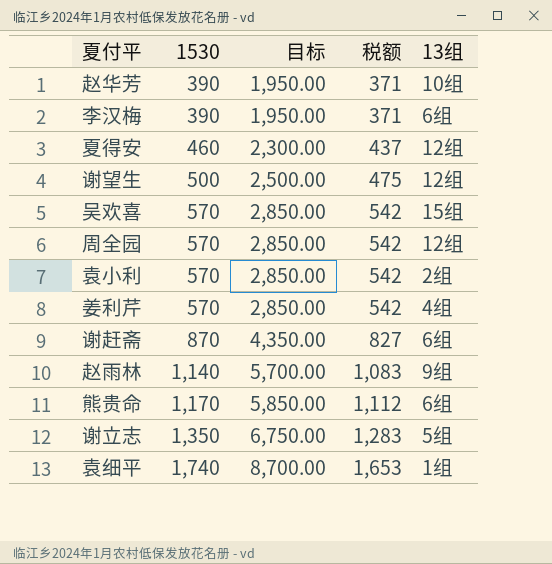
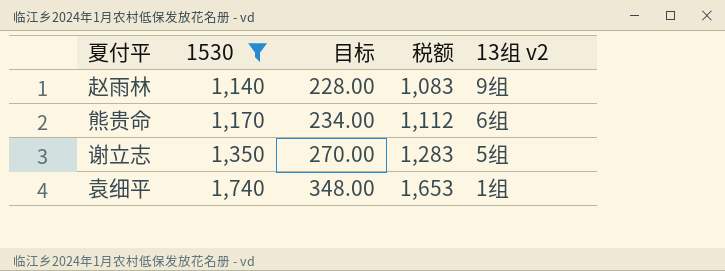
filter: none -> 1530 >= 1,140
column 目标 | formula: [1530] * 5 -> [1530] * 0.2
column name: 13组 -> 13组 v2

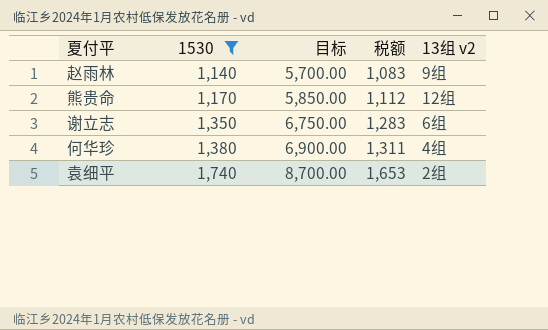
column 目标 | formula: [1530] * 0.2 -> [1530] * 5
熊贵命 | 13组 v2: 6组 -> 12组
谢立志 | 13组 v2: 5组 -> 6组
row 何华珍: none -> 1,380 | 6,900.00 | 1,311 | 4组
袁细平 | 13组 v2: 1组 -> 2组

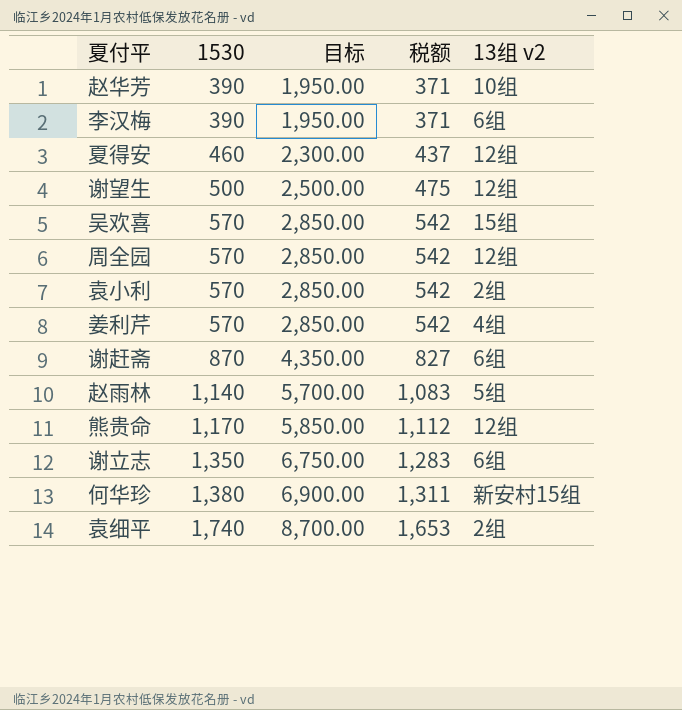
filter: 1530 >= 1,140 -> none
赵雨林 | 13组 v2: 9组 -> 5组
何华珍 | 13组 v2: 4组 -> 新安村15组

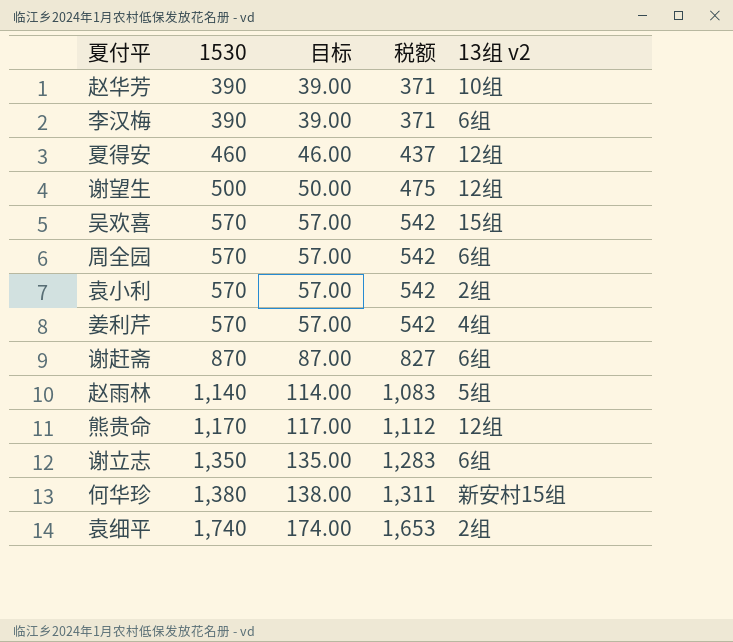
column 目标 | formula: [1530] * 5 -> [1530] * 0.1
周全园 | 13组 v2: 12组 -> 6组

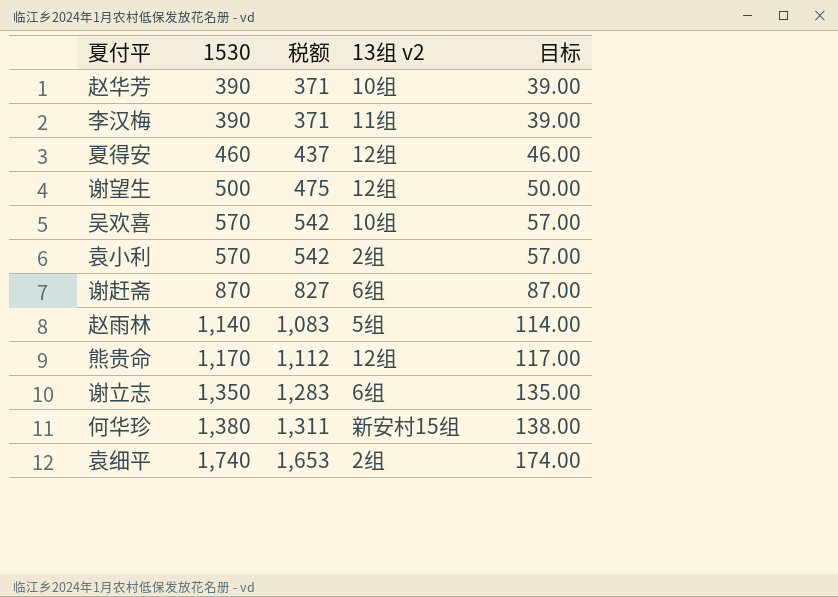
column 目标 | position: 3 -> 5
row 周全园: 570 | 57.00 | 542 | 6组 -> none
row 姜利芹: 570 | 57.00 | 542 | 4组 -> none
李汉梅 | 13组 v2: 6组 -> 11组
吴欢喜 | 13组 v2: 15组 -> 10组

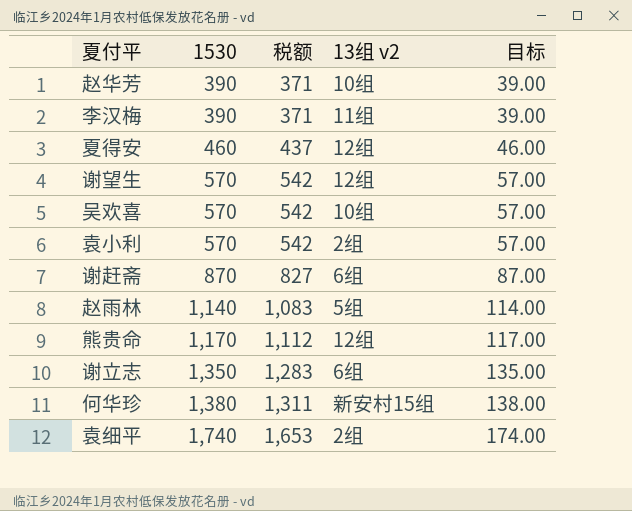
谢望生 | 1530: 500 -> 570
谢望生 | 税额: 475 -> 542
谢望生 | 目标: 50.00 -> 57.00

